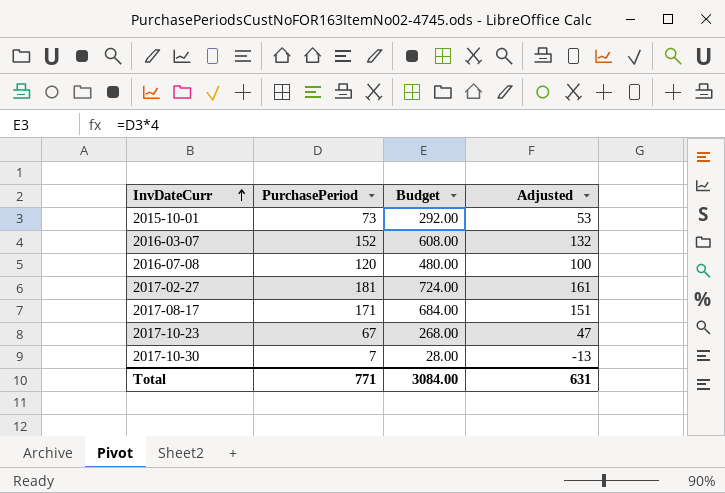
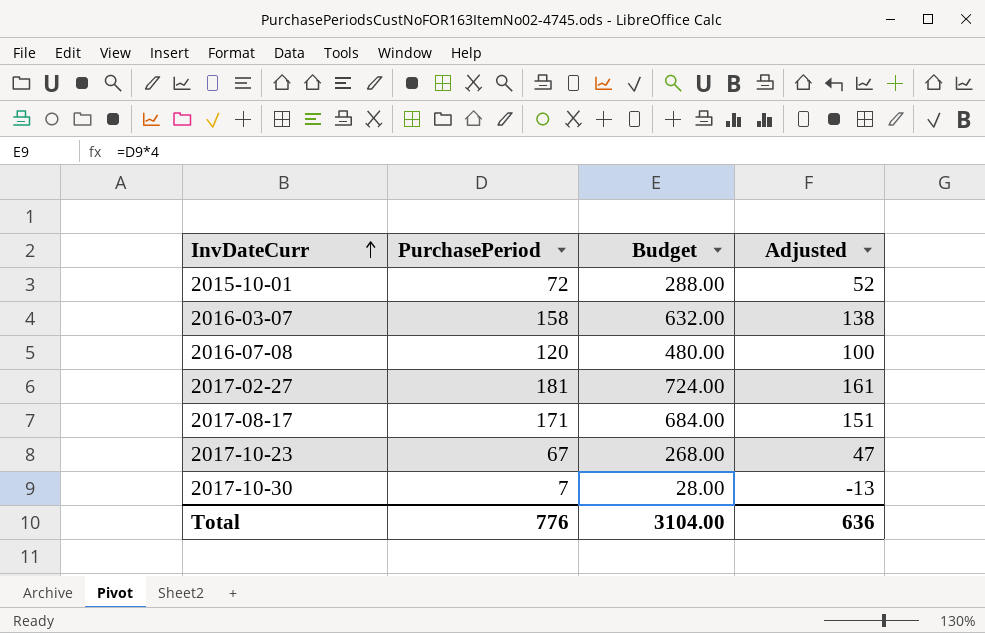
2015-10-01 | PurchasePeriod: 73 -> 72
2015-10-01 | Budget: 292.00 -> 288.00
2015-10-01 | Adjusted: 53 -> 52
2016-03-07 | PurchasePeriod: 152 -> 158
2016-03-07 | Budget: 608.00 -> 632.00
2016-03-07 | Adjusted: 132 -> 138
Total | PurchasePeriod: 771 -> 776
Total | Budget: 3084.00 -> 3104.00
Total | Adjusted: 631 -> 636

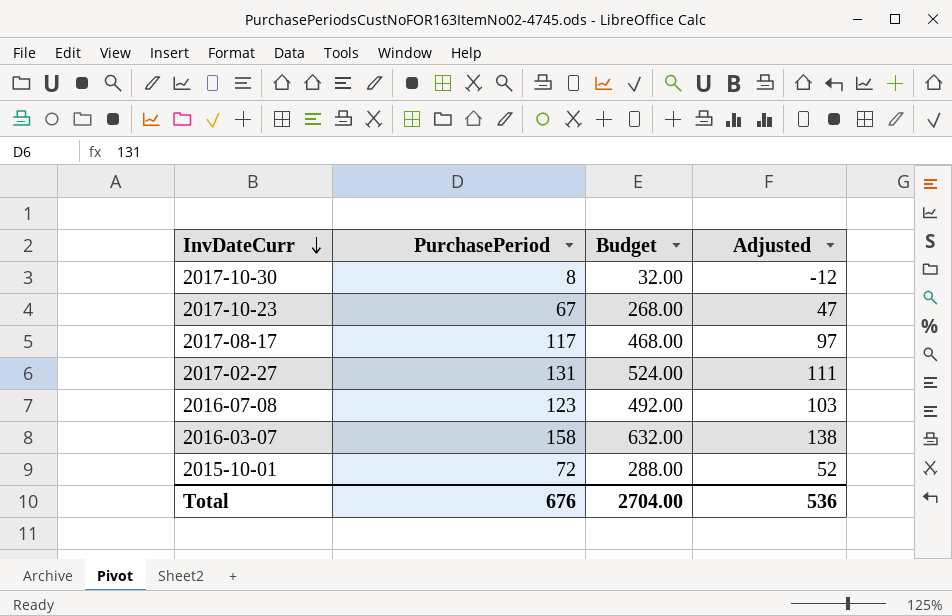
row order: InvDateCurr ascending -> InvDateCurr descending
2017-10-30 | PurchasePeriod: 7 -> 8
2017-10-30 | Budget: 28.00 -> 32.00
2017-10-30 | Adjusted: -13 -> -12
2017-08-17 | PurchasePeriod: 171 -> 117
2017-08-17 | Budget: 684.00 -> 468.00
2017-08-17 | Adjusted: 151 -> 97
2017-02-27 | PurchasePeriod: 181 -> 131
2017-02-27 | Budget: 724.00 -> 524.00
2017-02-27 | Adjusted: 161 -> 111
2016-07-08 | PurchasePeriod: 120 -> 123
2016-07-08 | Budget: 480.00 -> 492.00
2016-07-08 | Adjusted: 100 -> 103
Total | PurchasePeriod: 776 -> 676
Total | Budget: 3104.00 -> 2704.00
Total | Adjusted: 636 -> 536

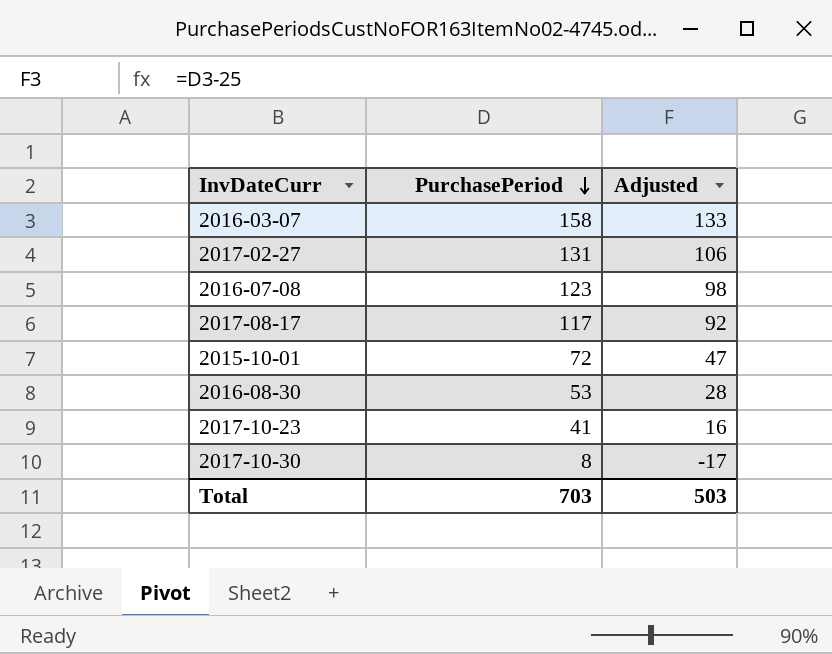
row order: InvDateCurr descending -> PurchasePeriod descending
column Budget | formula: [PurchasePeriod] * 4 -> none
column Adjusted | formula: [PurchasePeriod] - 20 -> [PurchasePeriod] - 25
row 2016-08-30: none -> 53 | 28
2017-10-23 | PurchasePeriod: 67 -> 41
Total | PurchasePeriod: 676 -> 703
Total | Adjusted: 536 -> 503

